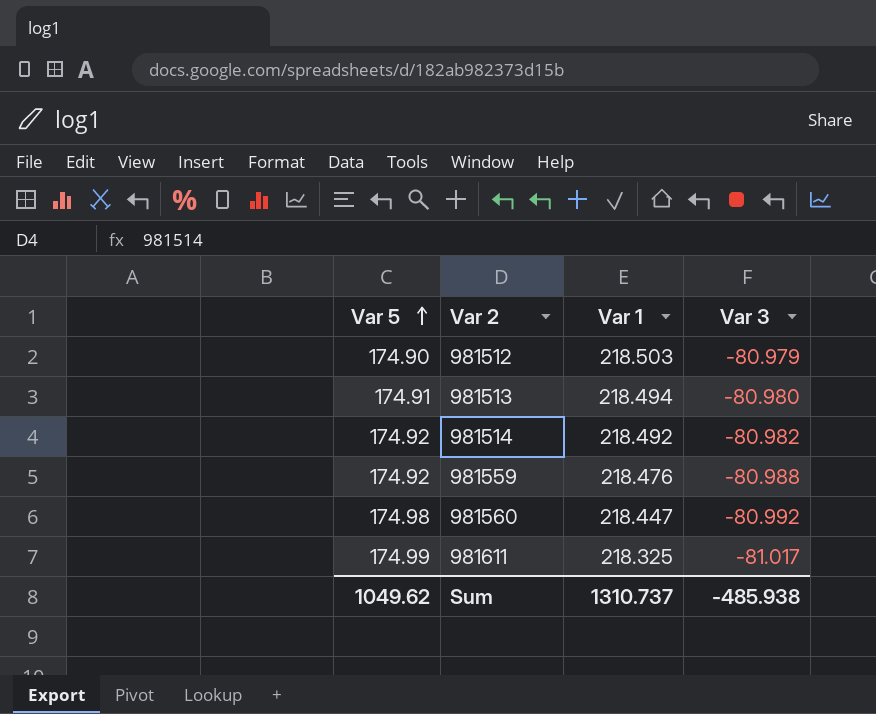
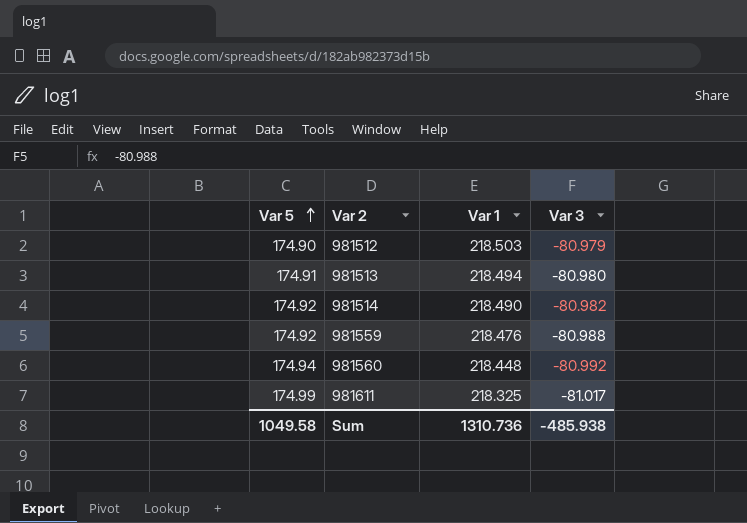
981514 | Var 1: 218.492 -> 218.490
981560 | Var 5: 174.98 -> 174.94
981560 | Var 1: 218.447 -> 218.448
Sum | Var 5: 1049.62 -> 1049.58
Sum | Var 1: 1310.737 -> 1310.736

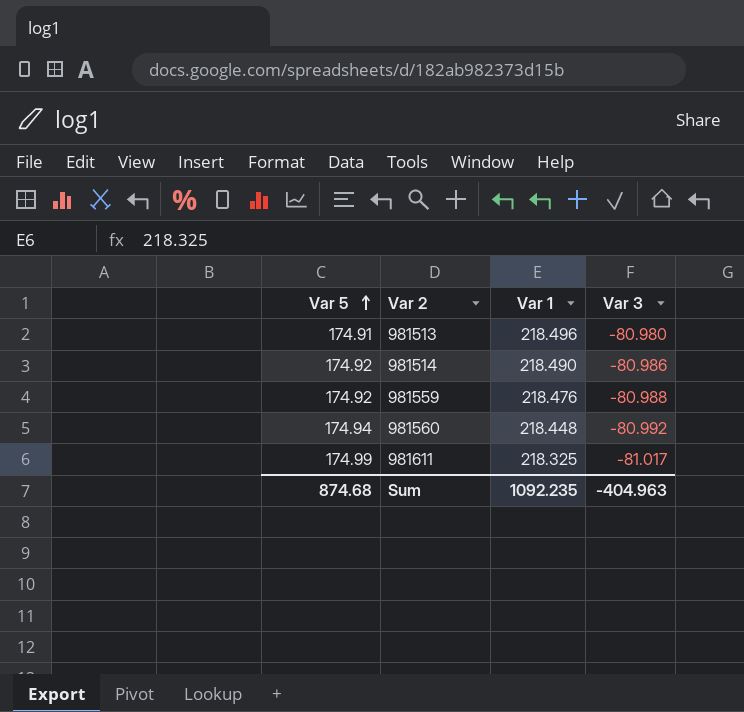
row 981512: 174.90 | 218.503 | -80.979 -> none
981513 | Var 1: 218.494 -> 218.496
981514 | Var 3: -80.982 -> -80.986
Sum | Var 5: 1049.58 -> 874.68
Sum | Var 1: 1310.736 -> 1092.235
Sum | Var 3: -485.938 -> -404.963

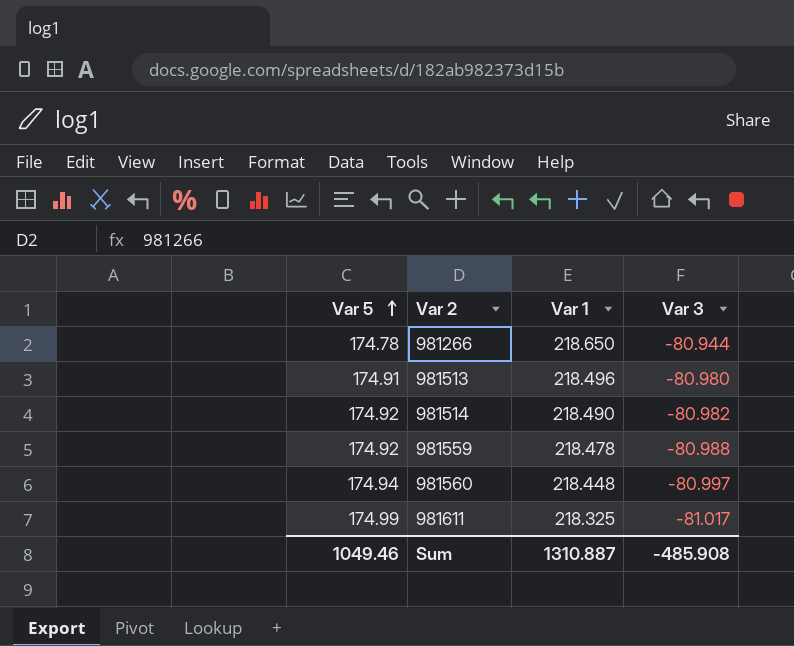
row 981266: none -> 174.78 | 218.650 | -80.944
981514 | Var 3: -80.986 -> -80.982
981559 | Var 1: 218.476 -> 218.478
981560 | Var 3: -80.992 -> -80.997
Sum | Var 5: 874.68 -> 1049.46
Sum | Var 1: 1092.235 -> 1310.887
Sum | Var 3: -404.963 -> -485.908

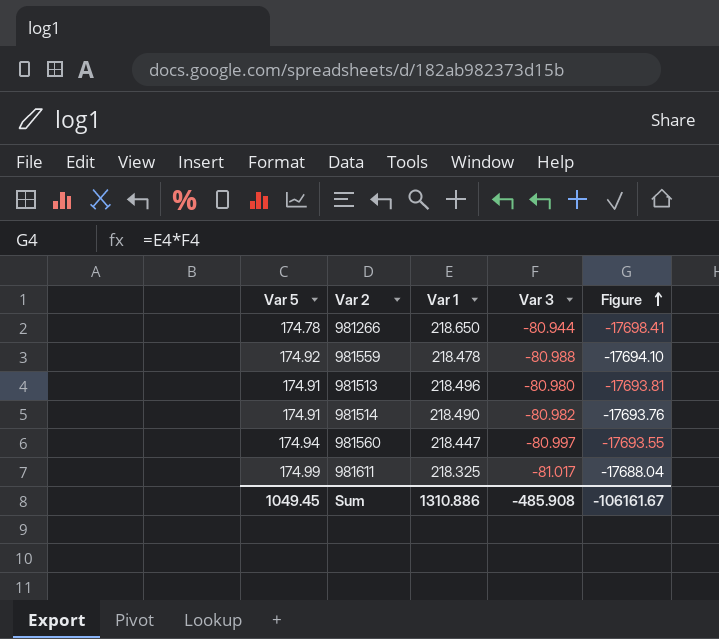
row order: Var 5 ascending -> Figure ascending
column Figure | formula: none -> [Var 1] * [Var 3]
981514 | Var 5: 174.92 -> 174.91
981560 | Var 1: 218.448 -> 218.447
Sum | Var 5: 1049.46 -> 1049.45
Sum | Var 1: 1310.887 -> 1310.886

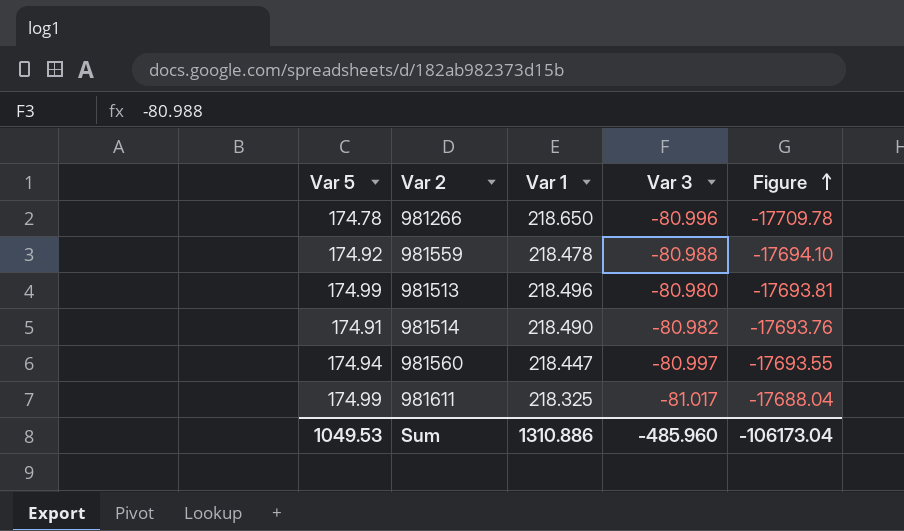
981266 | Var 3: -80.944 -> -80.996
981266 | Figure: -17698.41 -> -17709.78
981513 | Var 5: 174.91 -> 174.99
Sum | Var 5: 1049.45 -> 1049.53
Sum | Var 3: -485.908 -> -485.960
Sum | Figure: -106161.67 -> -106173.04

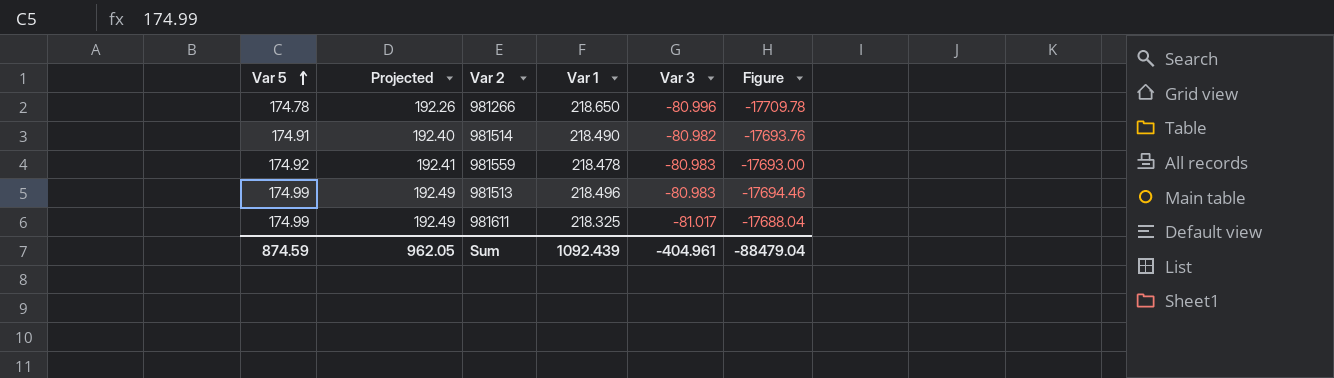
row order: Figure ascending -> Var 5 ascending
column Projected | formula: none -> [Var 5] * 1.1
row 981560: 174.94 | 218.447 | -80.997 | -17693.55 -> none
981559 | Var 3: -80.988 -> -80.983
981559 | Figure: -17694.10 -> -17693.00
981513 | Var 3: -80.980 -> -80.983
981513 | Figure: -17693.81 -> -17694.46
Sum | Var 5: 1049.53 -> 874.59
Sum | Var 1: 1310.886 -> 1092.439
Sum | Var 3: -485.960 -> -404.961
Sum | Figure: -106173.04 -> -88479.04

